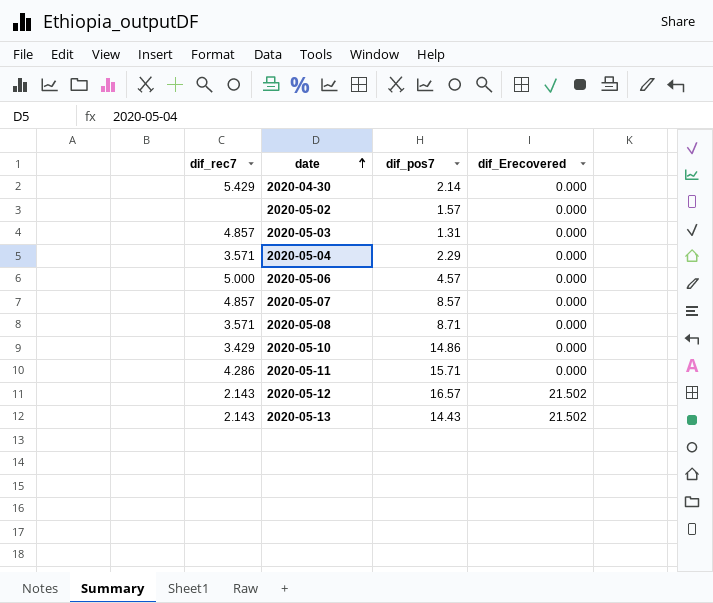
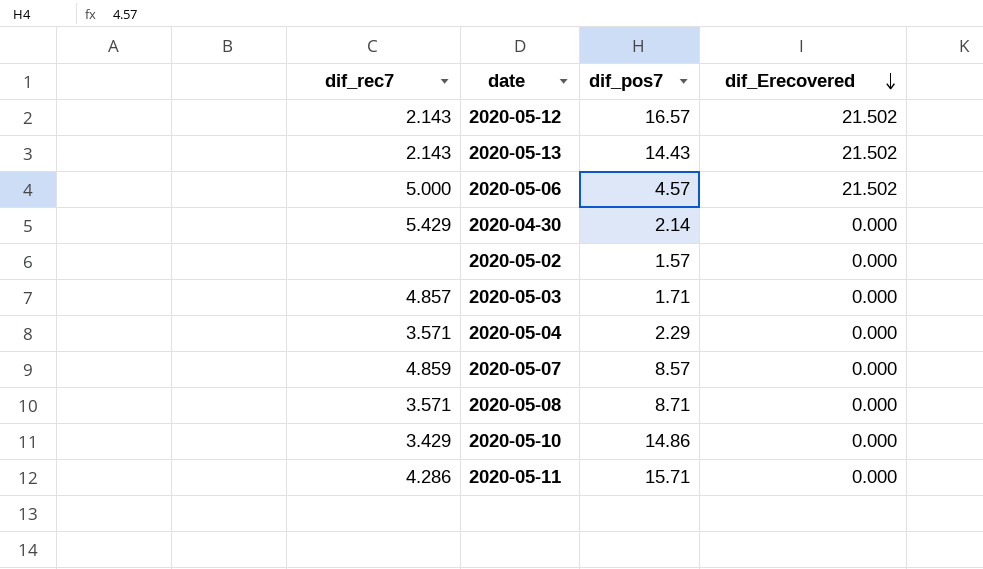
row order: date ascending -> dif_Erecovered descending
2020-05-06 | dif_Erecovered: 0.000 -> 21.502
2020-05-03 | dif_pos7: 1.31 -> 1.71
2020-05-07 | dif_rec7: 4.857 -> 4.859

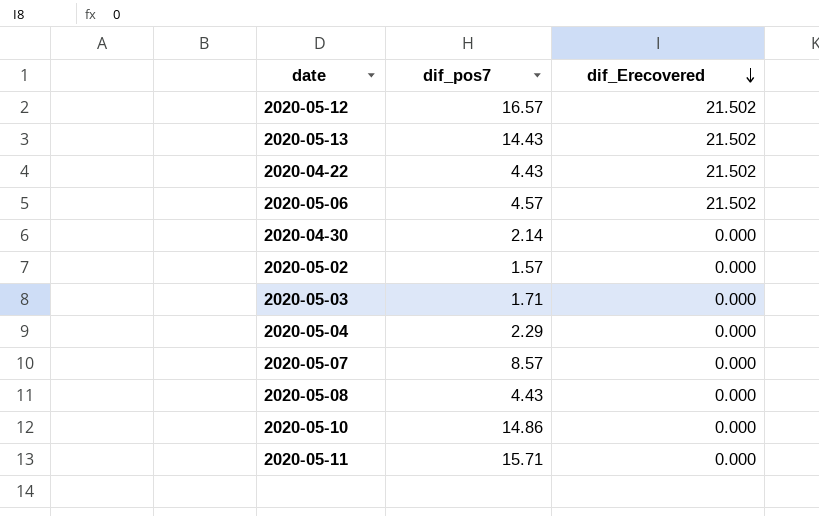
column dif_rec7 | position: 1 -> none
row 2020-04-22: none -> 4.43 | 21.502
2020-05-08 | dif_pos7: 8.71 -> 4.43

